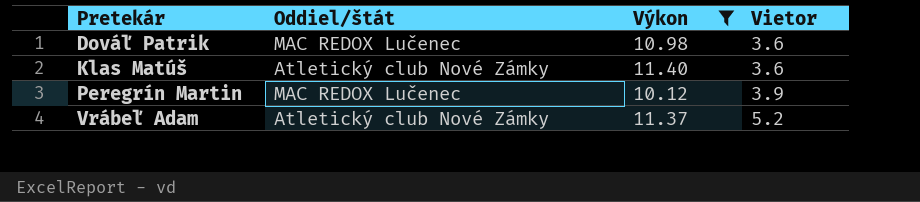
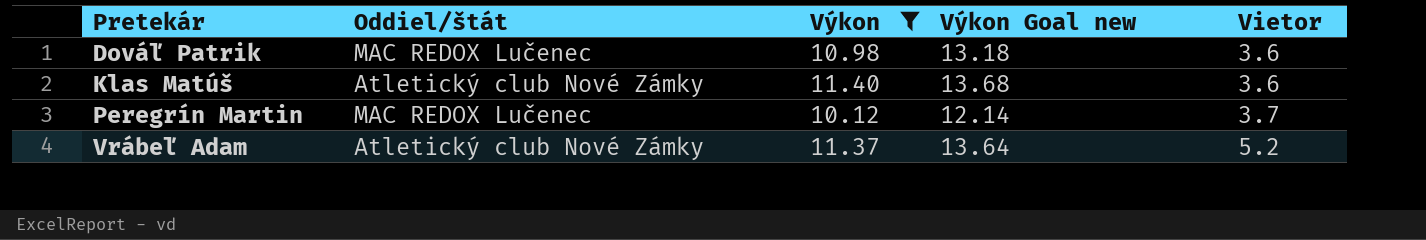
column Výkon Goal new | formula: none -> [Výkon] * 1.2
Peregrín Martin | Vietor: 3.9 -> 3.7

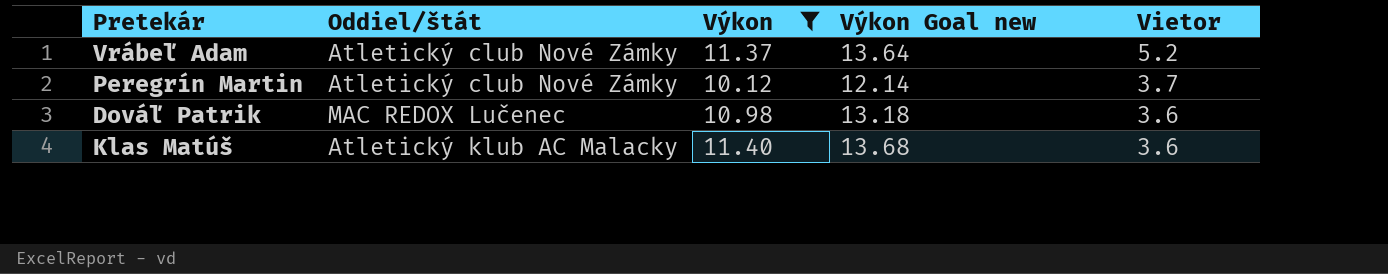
row order: Pretekár ascending -> Vietor descending
Peregrín Martin | Oddiel/štát: MAC REDOX Lučenec -> Atletický club Nové Zámky
Klas Matúš | Oddiel/štát: Atletický club Nové Zámky -> Atletický klub AC Malacky

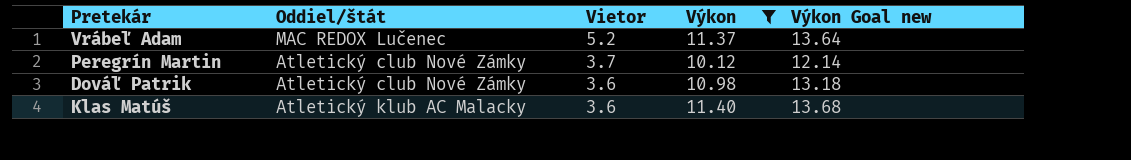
column Vietor | position: 5 -> 3
Vrábeľ Adam | Oddiel/štát: Atletický club Nové Zámky -> MAC REDOX Lučenec
Dováľ Patrik | Oddiel/štát: MAC REDOX Lučenec -> Atletický club Nové Zámky

